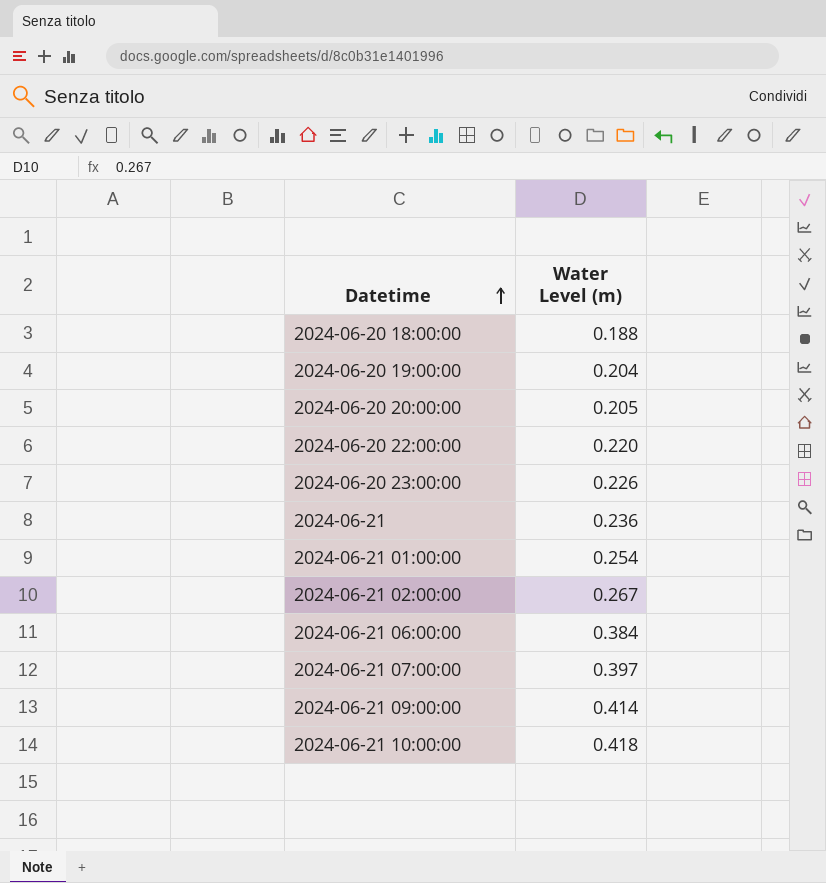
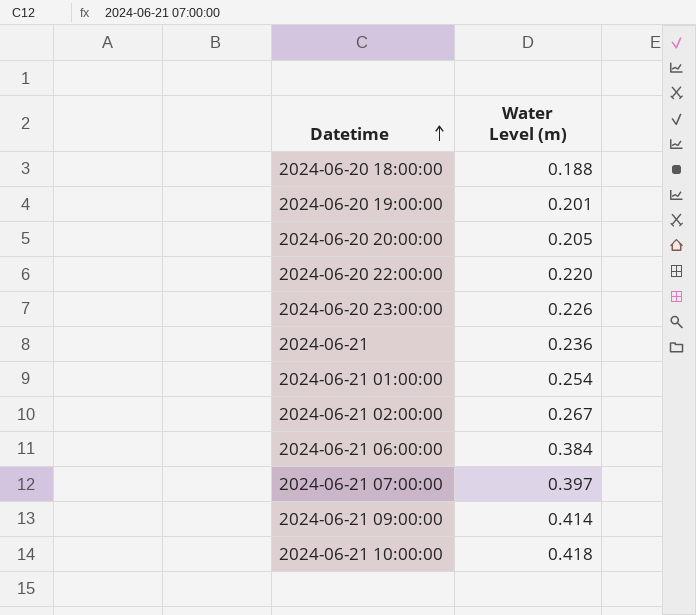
2024-06-20 19:00:00 | Water Level (m): 0.204 -> 0.201

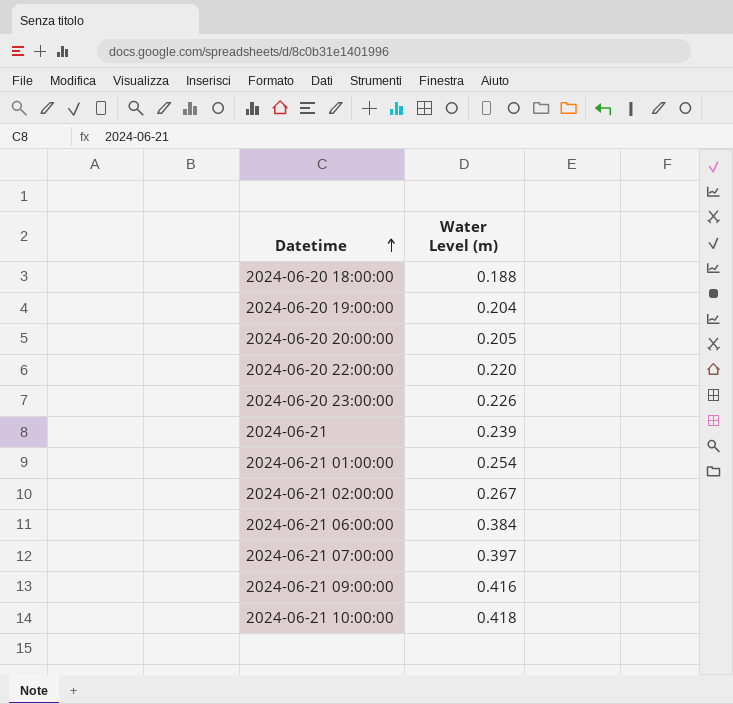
2024-06-20 19:00:00 | Water Level (m): 0.201 -> 0.204
2024-06-21 | Water Level (m): 0.236 -> 0.239
2024-06-21 09:00:00 | Water Level (m): 0.414 -> 0.416

